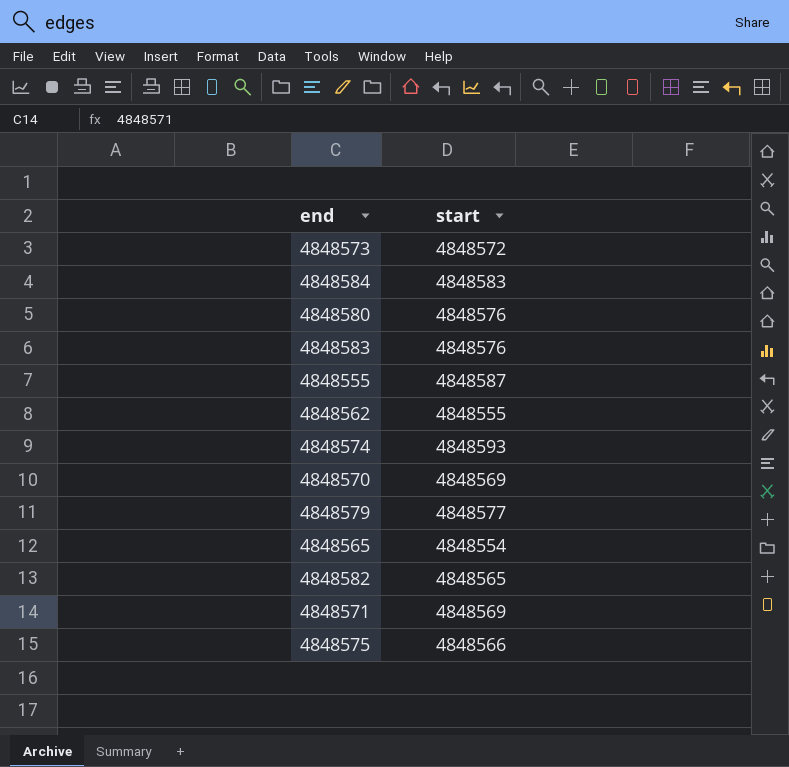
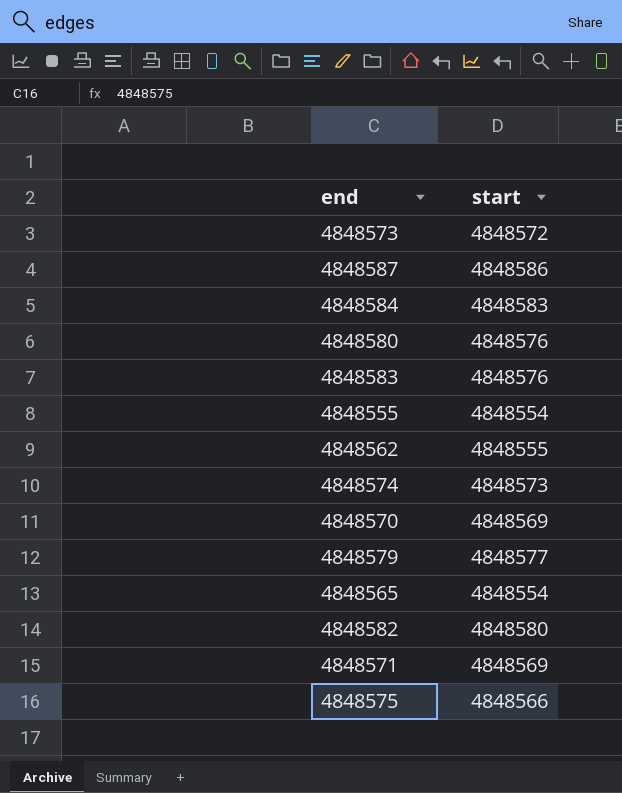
row 4848587: none -> 4848586
4848555 | start: 4848587 -> 4848554
4848574 | start: 4848593 -> 4848573
4848582 | start: 4848565 -> 4848580

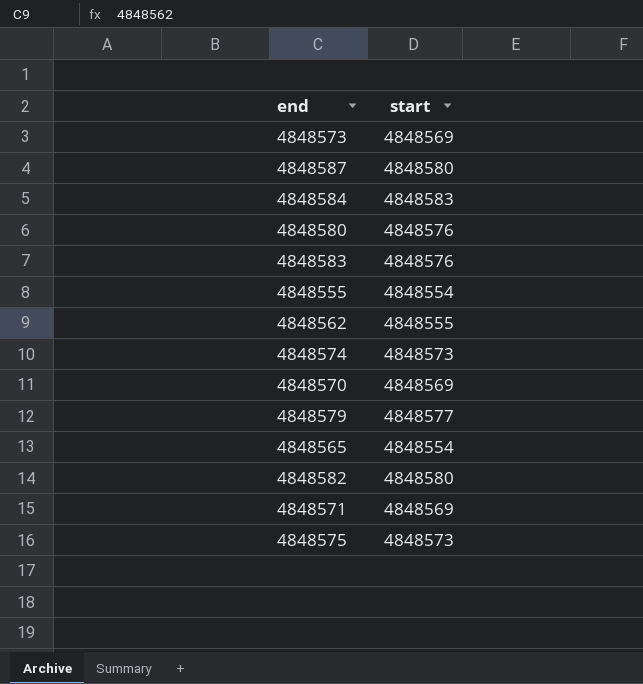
4848573 | start: 4848572 -> 4848569
4848587 | start: 4848586 -> 4848580
4848575 | start: 4848566 -> 4848573

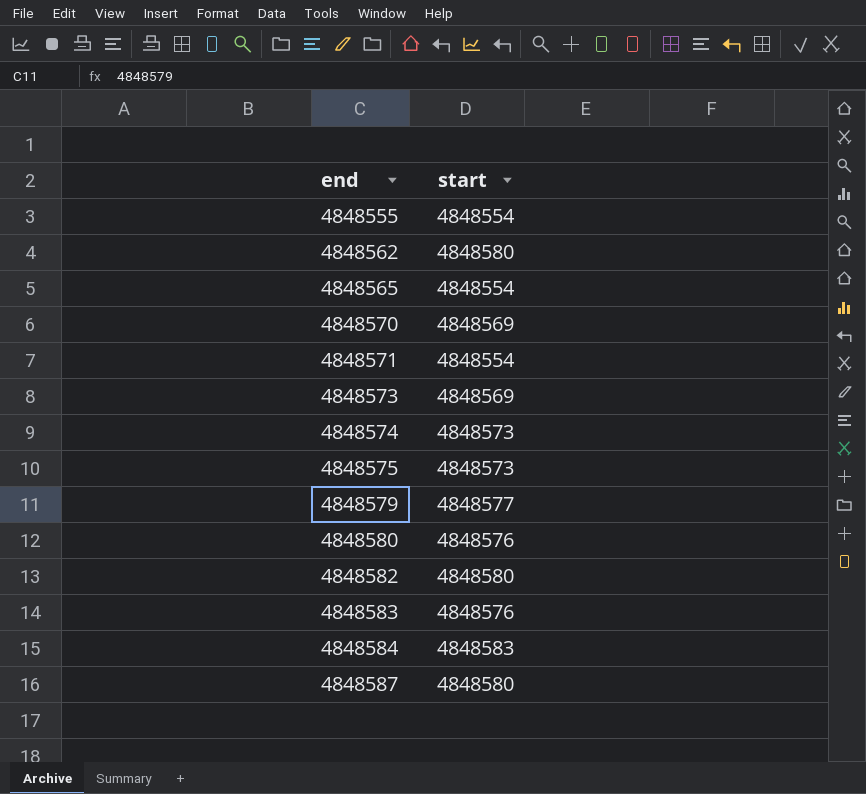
row order: none -> end ascending
4848562 | start: 4848555 -> 4848580
4848571 | start: 4848569 -> 4848554

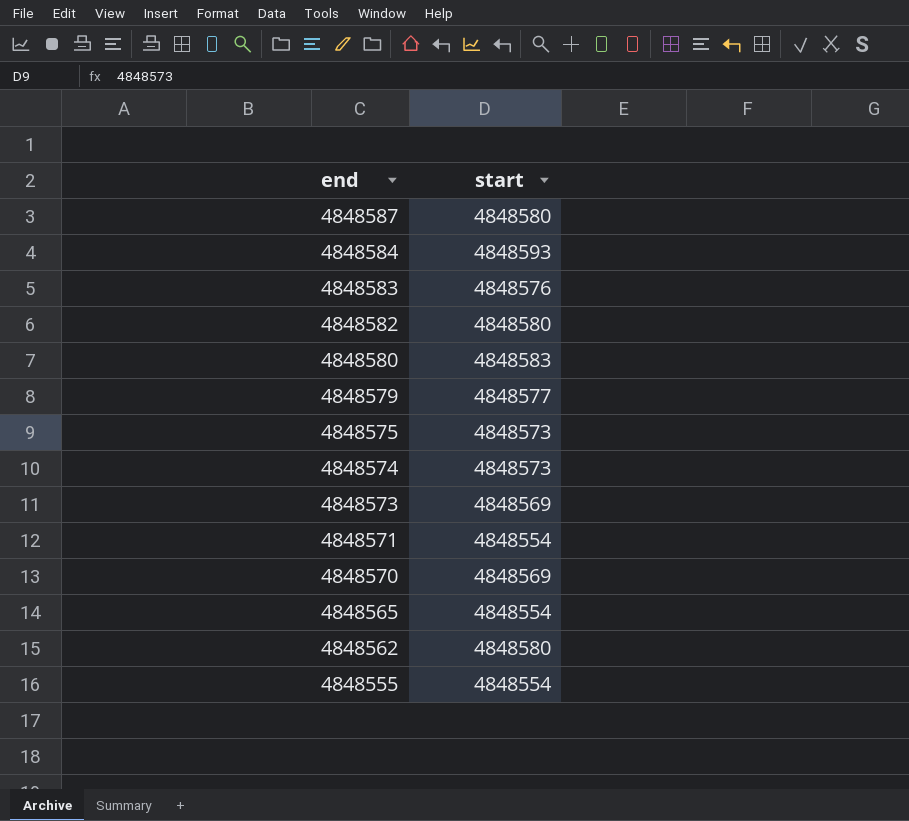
row order: end ascending -> end descending
4848584 | start: 4848583 -> 4848593
4848580 | start: 4848576 -> 4848583

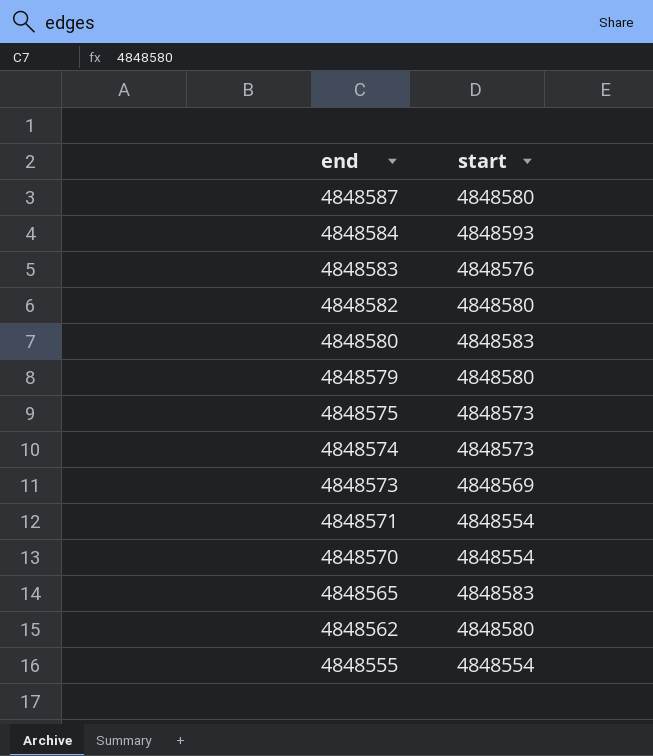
4848579 | start: 4848577 -> 4848580
4848570 | start: 4848569 -> 4848554
4848565 | start: 4848554 -> 4848583

